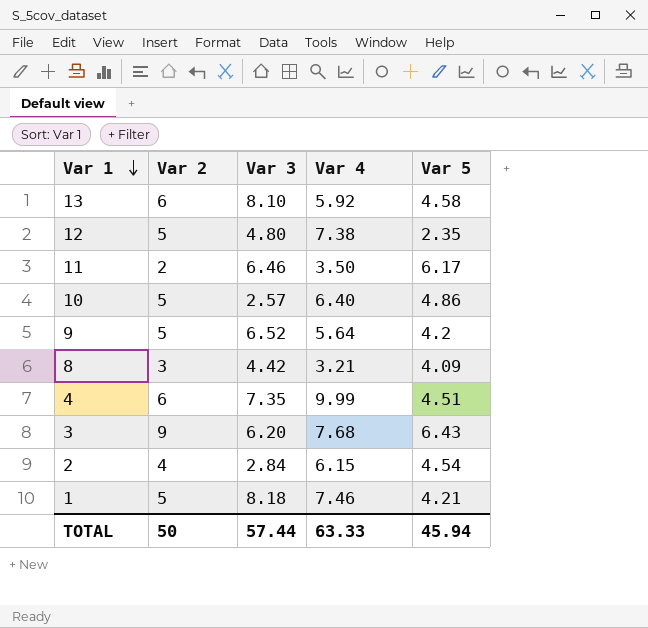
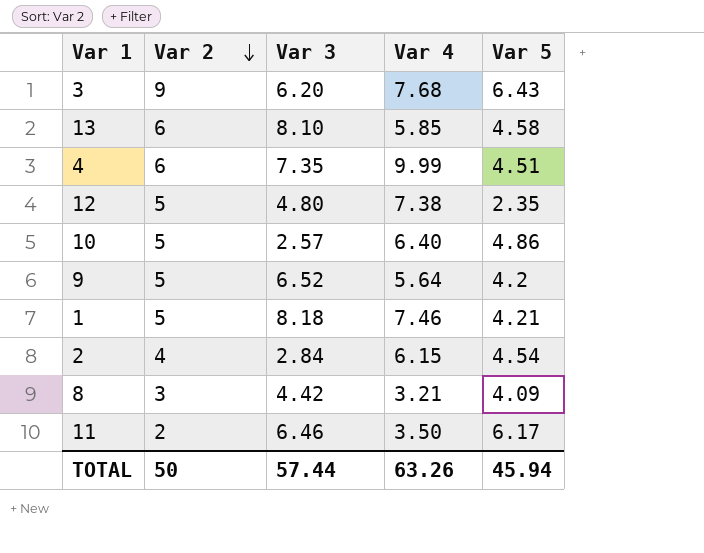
row order: Var 1 descending -> Var 2 descending
13 | Var 4: 5.92 -> 5.85
TOTAL | Var 4: 63.33 -> 63.26

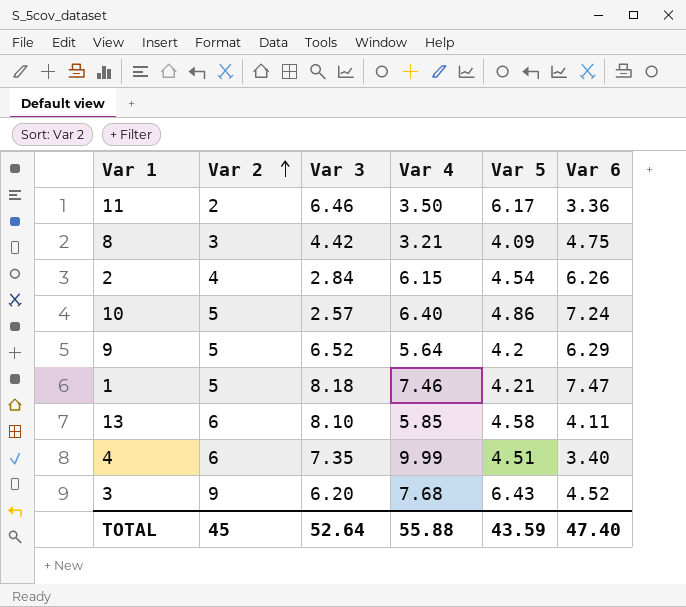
row order: Var 2 descending -> Var 2 ascending
column Var 6 | position: none -> 6
row 12: 5 | 4.80 | 7.38 | 2.35 -> none
TOTAL | Var 2: 50 -> 45
TOTAL | Var 3: 57.44 -> 52.64
TOTAL | Var 4: 63.26 -> 55.88
TOTAL | Var 5: 45.94 -> 43.59

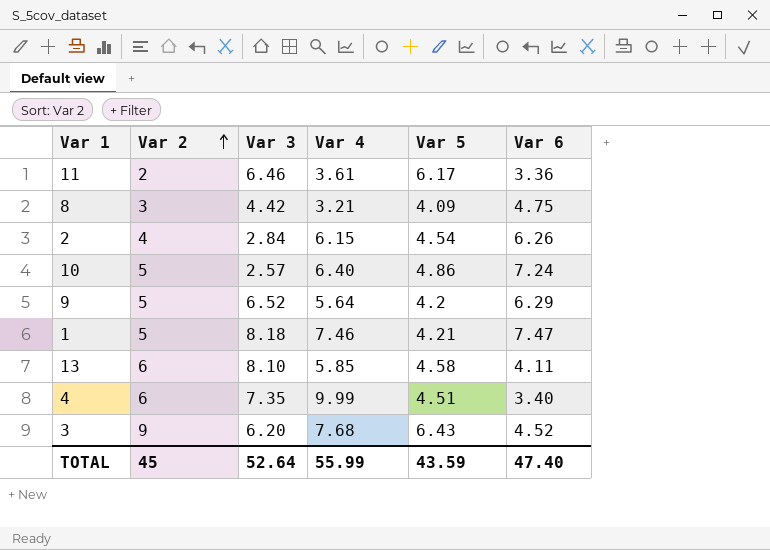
11 | Var 4: 3.50 -> 3.61
TOTAL | Var 4: 55.88 -> 55.99

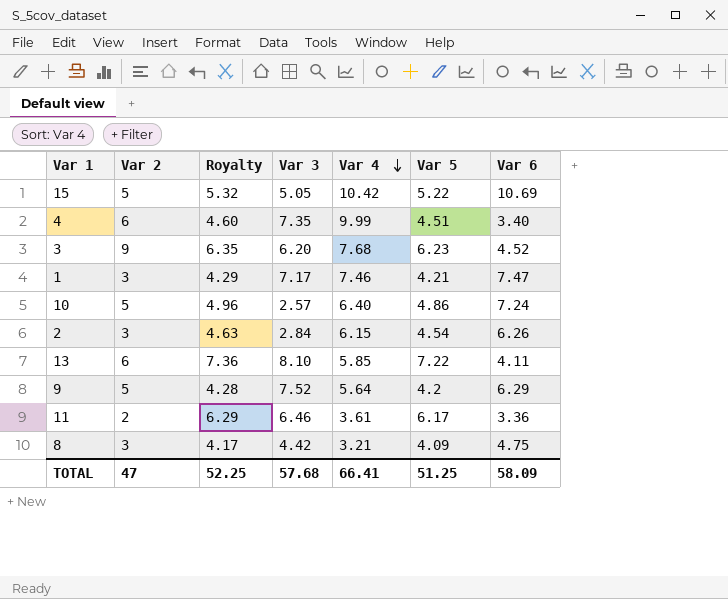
row order: Var 2 ascending -> Var 4 descending
column Royalty | formula: none -> [Var 5] * 1.02
row 15: none -> 5 | 5.32 | 5.05 | 10.42 | 5.22 | 10.69
3 | Var 5: 6.43 -> 6.23
1 | Var 2: 5 -> 3
1 | Var 3: 8.18 -> 7.17
2 | Var 2: 4 -> 3
13 | Var 5: 4.58 -> 7.22
9 | Var 3: 6.52 -> 7.52
TOTAL | Var 2: 45 -> 47
TOTAL | Var 3: 52.64 -> 57.68
TOTAL | Var 4: 55.99 -> 66.41
TOTAL | Var 5: 43.59 -> 51.25
TOTAL | Var 6: 47.40 -> 58.09

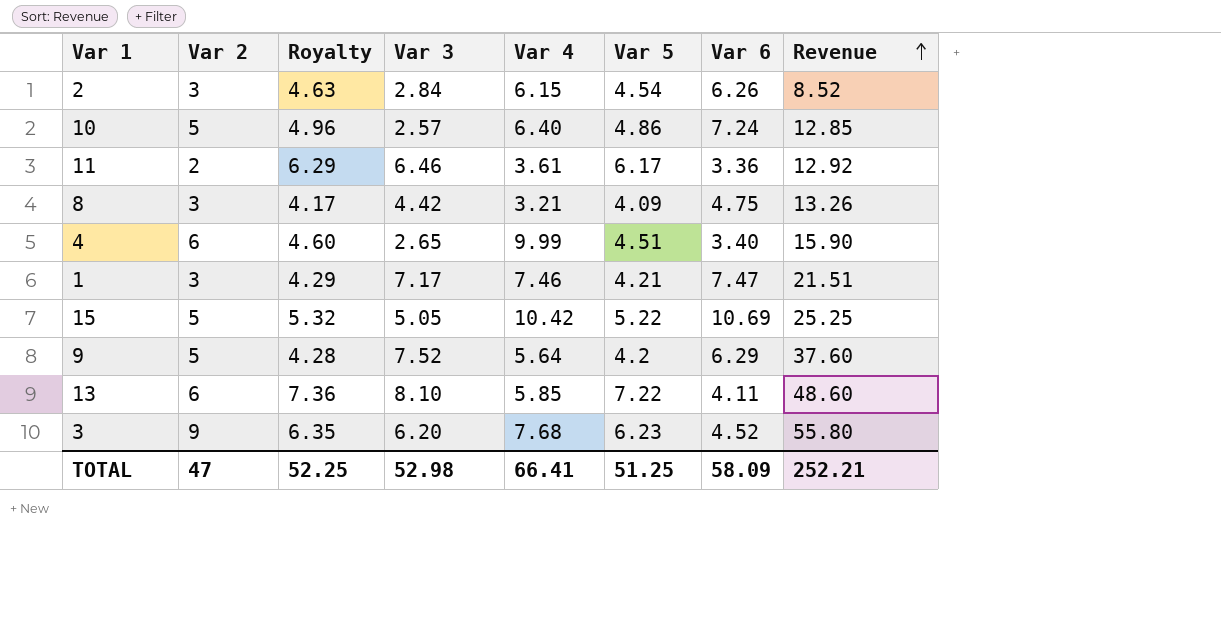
row order: Var 4 descending -> Revenue ascending
column Revenue | formula: none -> [Var 2] * [Var 3]
4 | Var 3: 7.35 -> 2.65
TOTAL | Var 3: 57.68 -> 52.98

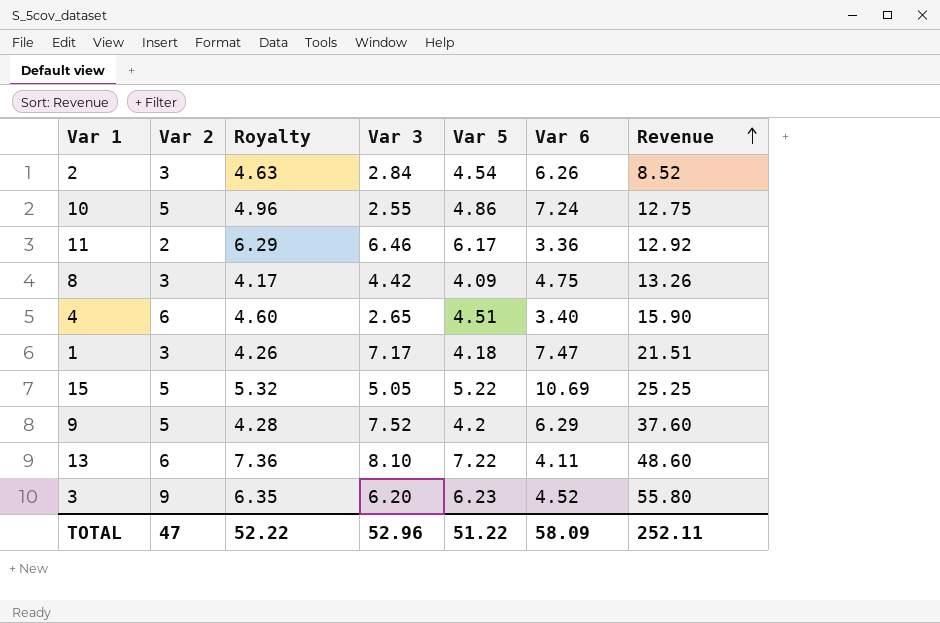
column Var 4 | position: 5 -> none
10 | Var 3: 2.57 -> 2.55
10 | Revenue: 12.85 -> 12.75
1 | Royalty: 4.29 -> 4.26
1 | Var 5: 4.21 -> 4.18
TOTAL | Royalty: 52.25 -> 52.22
TOTAL | Var 3: 52.98 -> 52.96
TOTAL | Var 5: 51.25 -> 51.22
TOTAL | Revenue: 252.21 -> 252.11

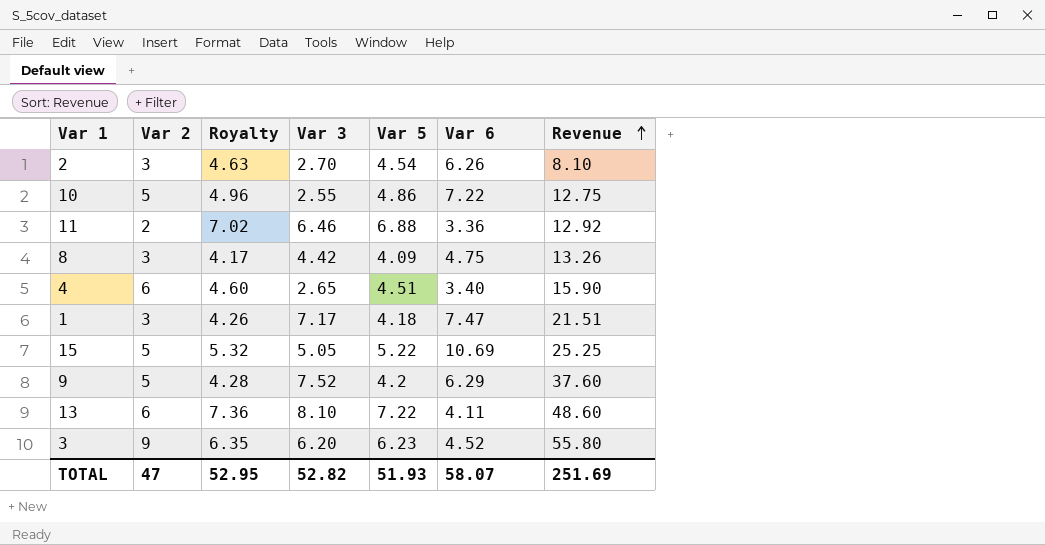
2 | Var 3: 2.84 -> 2.70
2 | Revenue: 8.52 -> 8.10
10 | Var 6: 7.24 -> 7.22
11 | Royalty: 6.29 -> 7.02
11 | Var 5: 6.17 -> 6.88
TOTAL | Royalty: 52.22 -> 52.95
TOTAL | Var 3: 52.96 -> 52.82
TOTAL | Var 5: 51.22 -> 51.93
TOTAL | Var 6: 58.09 -> 58.07
TOTAL | Revenue: 252.11 -> 251.69

